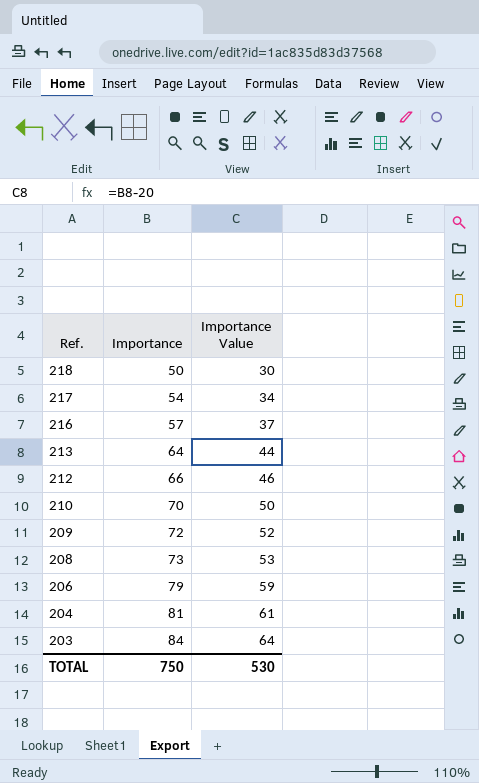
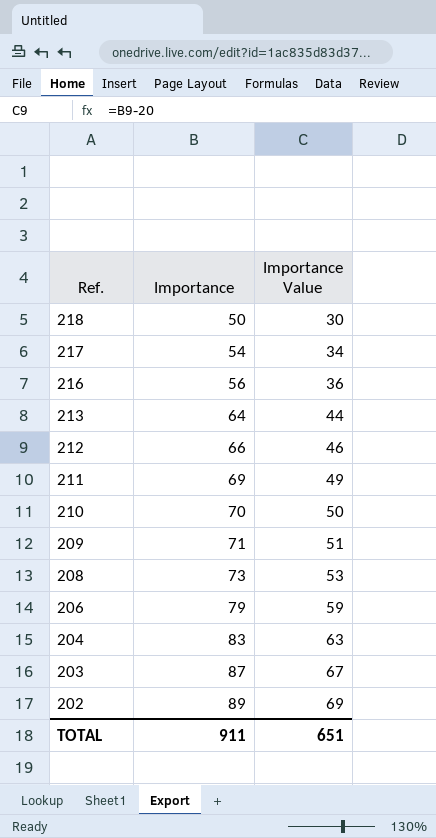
216 | Importance: 57 -> 56
216 | Importance Value: 37 -> 36
row 211: none -> 69 | 49
209 | Importance: 72 -> 71
209 | Importance Value: 52 -> 51
204 | Importance: 81 -> 83
204 | Importance Value: 61 -> 63
203 | Importance: 84 -> 87
203 | Importance Value: 64 -> 67
row 202: none -> 89 | 69
TOTAL | Importance: 750 -> 911
TOTAL | Importance Value: 530 -> 651

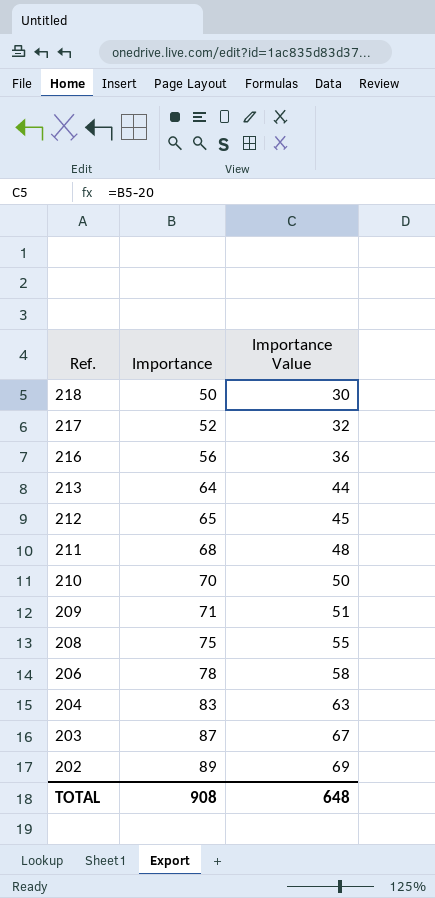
217 | Importance: 54 -> 52
217 | Importance Value: 34 -> 32
212 | Importance: 66 -> 65
212 | Importance Value: 46 -> 45
211 | Importance: 69 -> 68
211 | Importance Value: 49 -> 48
208 | Importance: 73 -> 75
208 | Importance Value: 53 -> 55
206 | Importance: 79 -> 78
206 | Importance Value: 59 -> 58
TOTAL | Importance: 911 -> 908
TOTAL | Importance Value: 651 -> 648

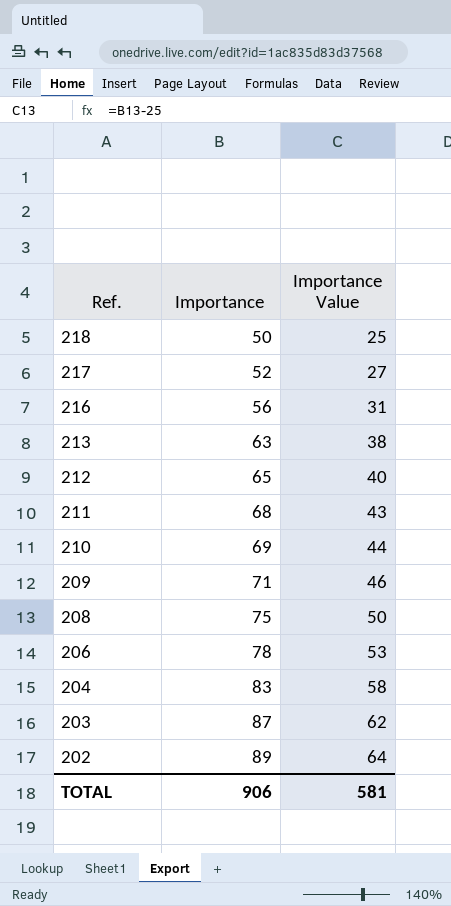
column Importance Value | formula: [Importance] - 20 -> [Importance] - 25
213 | Importance: 64 -> 63
210 | Importance: 70 -> 69
TOTAL | Importance: 908 -> 906
TOTAL | Importance Value: 648 -> 581

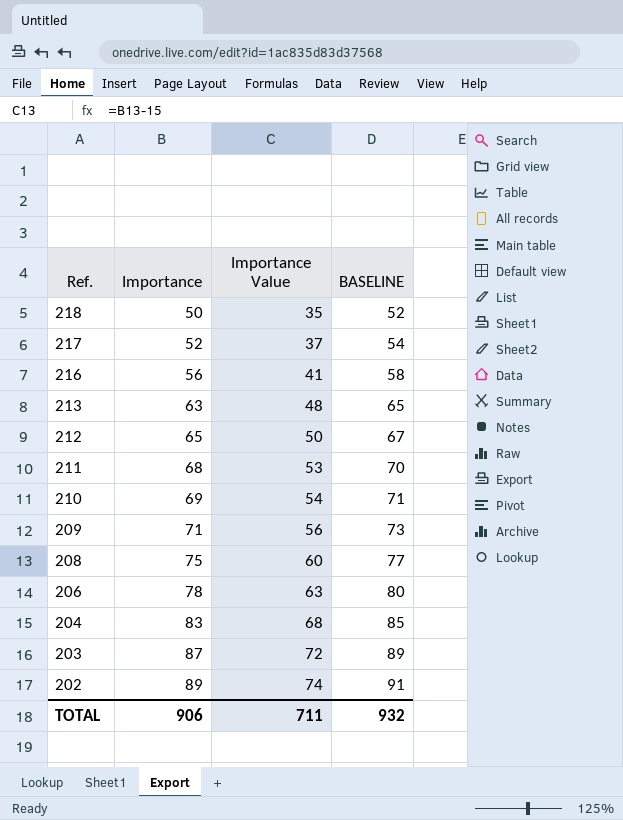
column Importance Value | formula: [Importance] - 25 -> [Importance] - 15
column BASELINE | formula: none -> [Importance] + 2
TOTAL | Importance Value: 581 -> 711

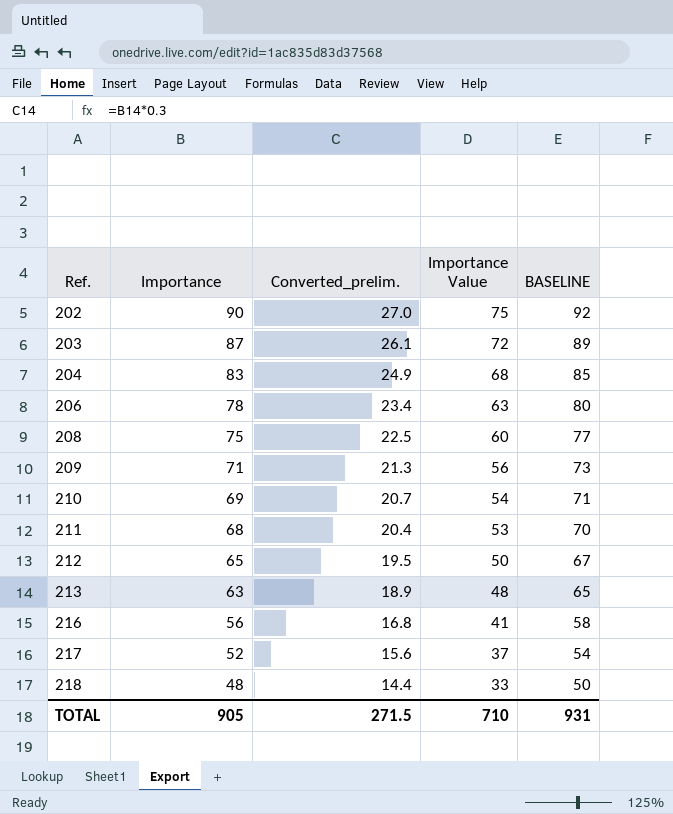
row order: Ref. descending -> Ref. ascending
column Converted_prelim. | formula: none -> [Importance] * 0.3
202 | Importance: 89 -> 90
202 | Importance Value: 74 -> 75
202 | BASELINE: 91 -> 92
218 | Importance: 50 -> 48
218 | Importance Value: 35 -> 33
218 | BASELINE: 52 -> 50
TOTAL | Importance: 906 -> 905
TOTAL | Importance Value: 711 -> 710
TOTAL | BASELINE: 932 -> 931

